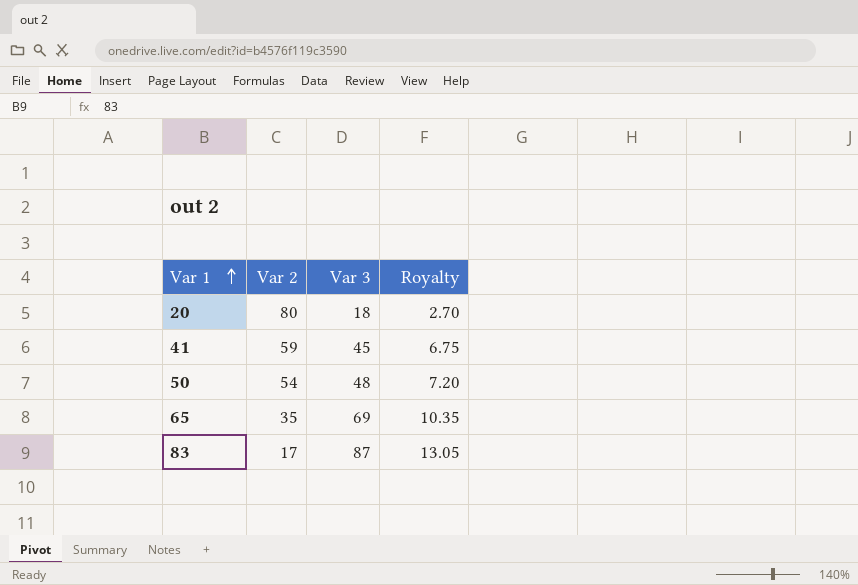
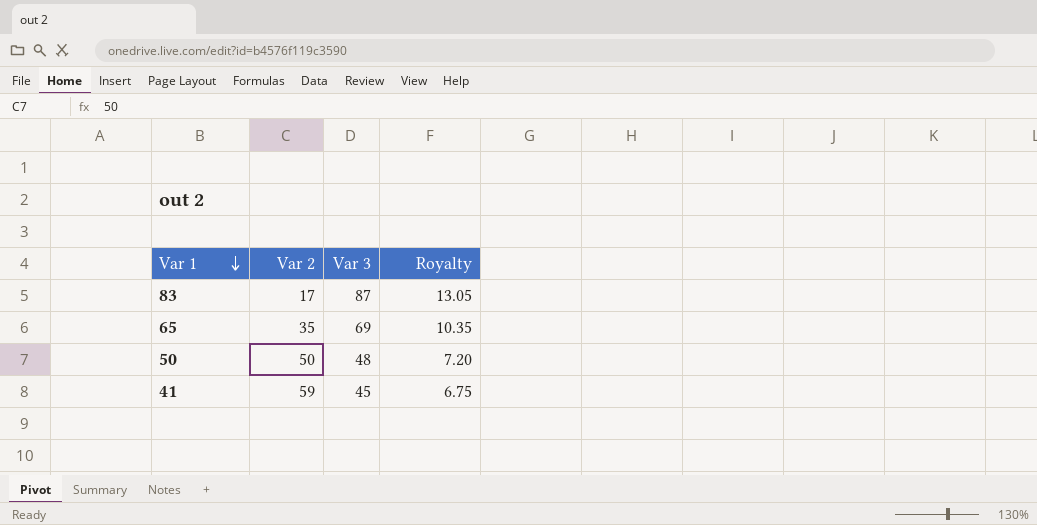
row order: Var 1 ascending -> Var 1 descending
row 20: 80 | 18 | 2.70 -> none
50 | Var 2: 54 -> 50

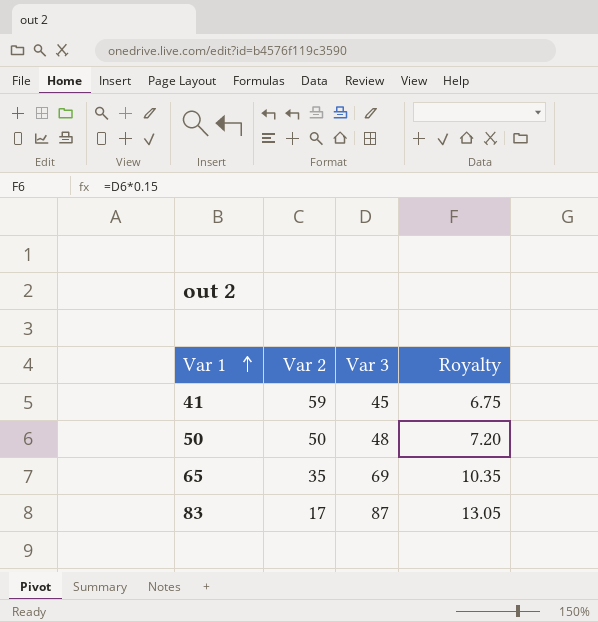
row order: Var 1 descending -> Var 1 ascending

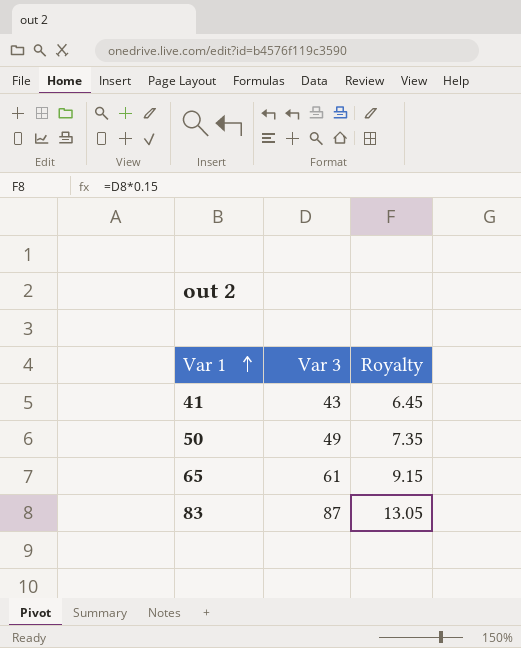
column Var 2 | position: 2 -> none
41 | Var 3: 45 -> 43
41 | Royalty: 6.75 -> 6.45
50 | Var 3: 48 -> 49
50 | Royalty: 7.20 -> 7.35
65 | Var 3: 69 -> 61
65 | Royalty: 10.35 -> 9.15

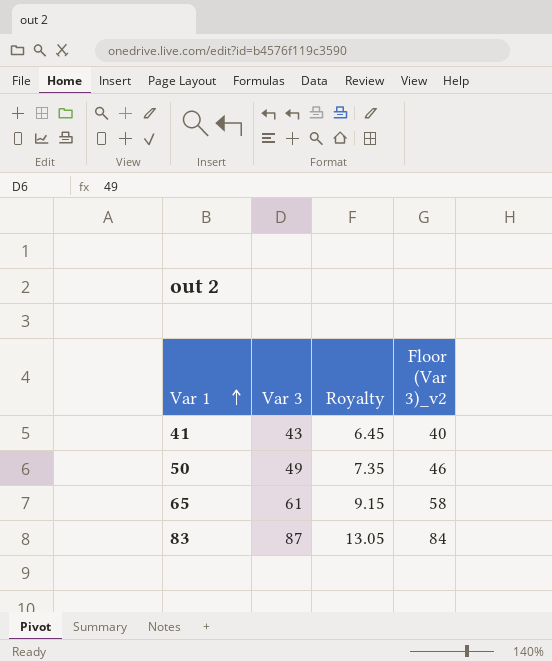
column Floor (Var 3)_v2 | formula: none -> [Var 3] - 3

